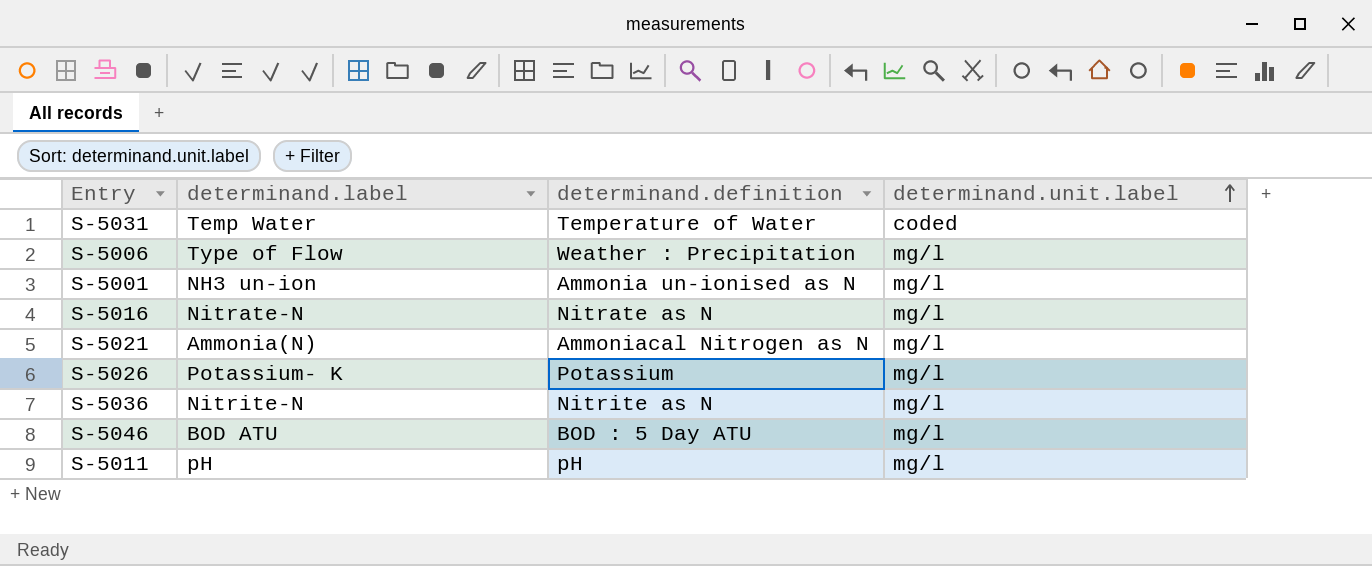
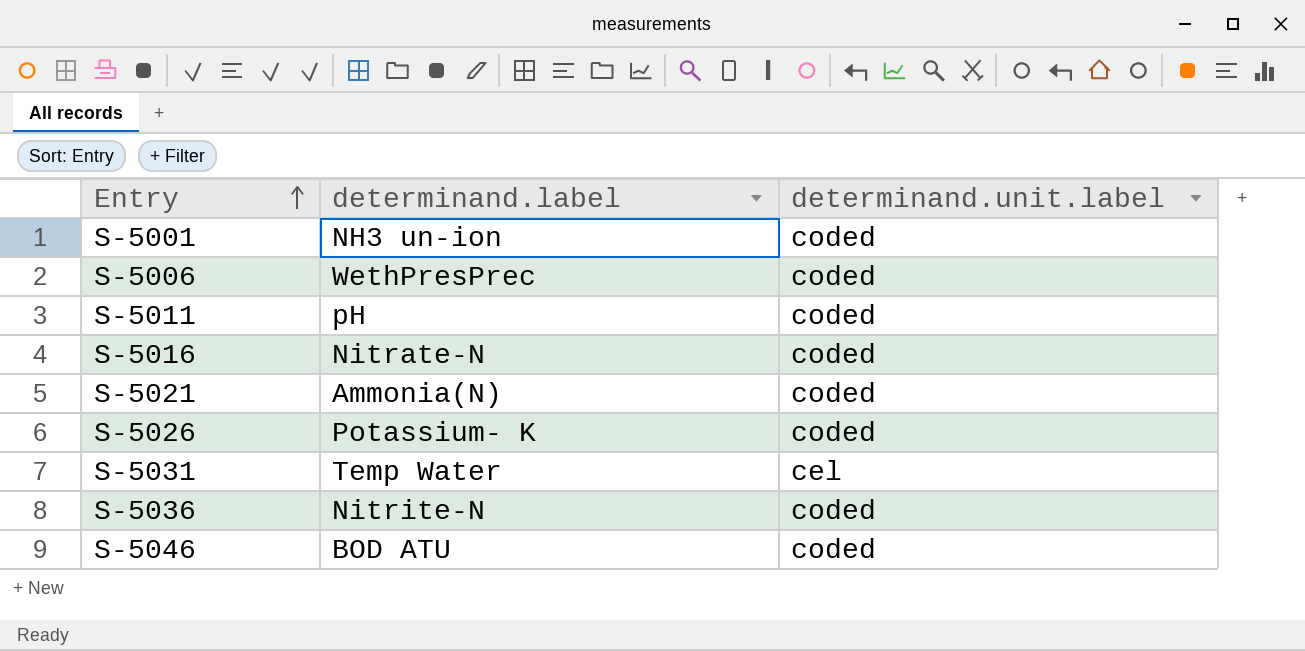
row order: determinand.unit.label ascending -> Entry ascending
column determinand.definition | position: 3 -> none
S-5001 | determinand.unit.label: mg/l -> coded
S-5006 | determinand.label: Type of Flow -> WethPresPrec
S-5006 | determinand.unit.label: mg/l -> coded
S-5011 | determinand.unit.label: mg/l -> coded
S-5016 | determinand.unit.label: mg/l -> coded
S-5021 | determinand.unit.label: mg/l -> coded
S-5026 | determinand.unit.label: mg/l -> coded
S-5031 | determinand.unit.label: coded -> cel
S-5036 | determinand.unit.label: mg/l -> coded
S-5046 | determinand.unit.label: mg/l -> coded

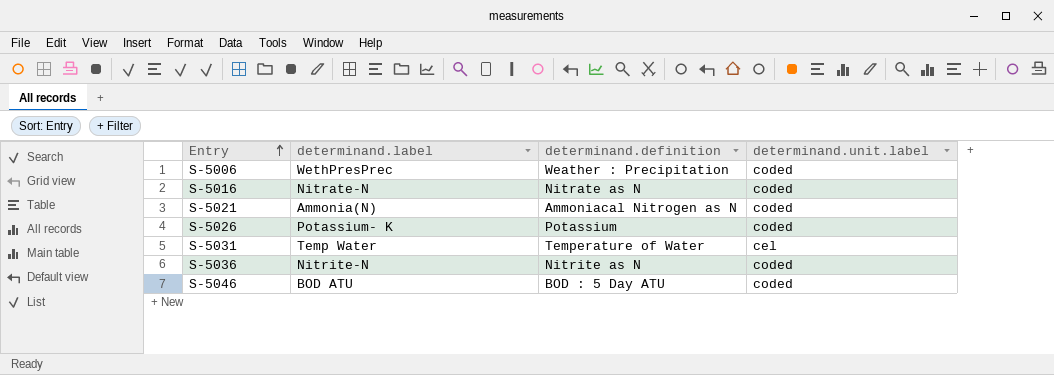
column determinand.definition | position: none -> 3
row S-5001: NH3 un-ion | coded -> none
row S-5011: pH | coded -> none

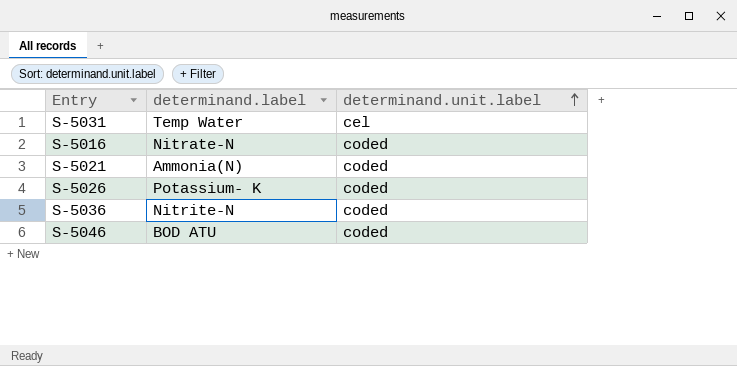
row order: Entry ascending -> determinand.unit.label ascending
column determinand.definition | position: 3 -> none
row S-5006: WethPresPrec | Weather : Precipitation | coded -> none

